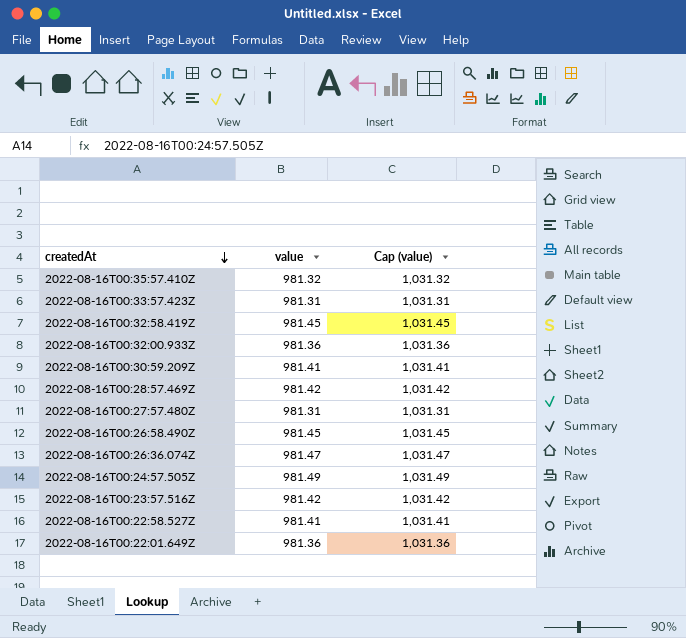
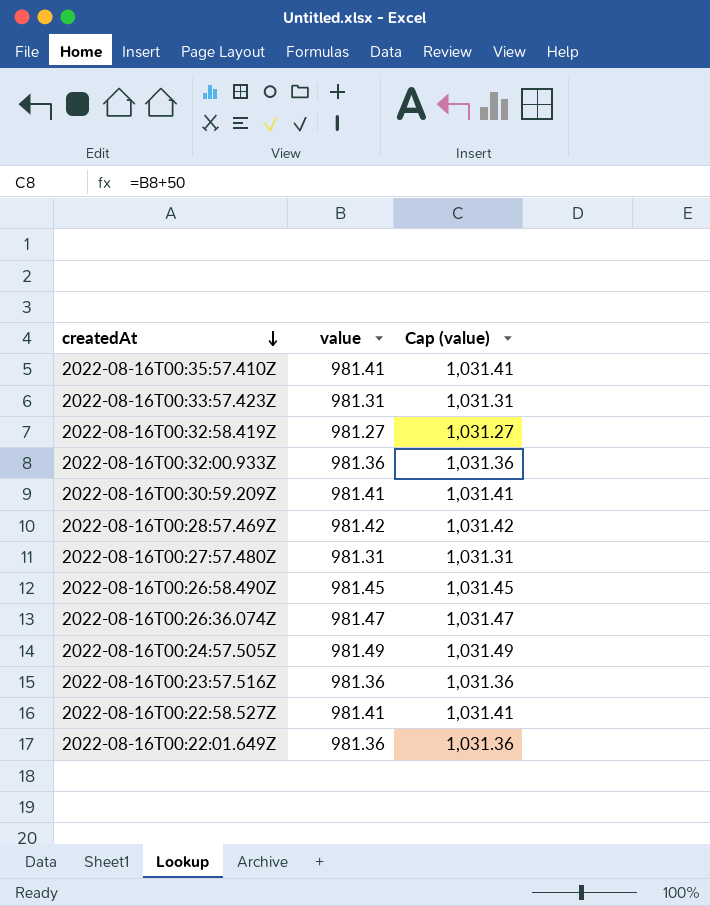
2022-08-16T00:35:57.410Z | value: 981.32 -> 981.41
2022-08-16T00:35:57.410Z | Cap (value): 1,031.32 -> 1,031.41
2022-08-16T00:32:58.419Z | value: 981.45 -> 981.27
2022-08-16T00:32:58.419Z | Cap (value): 1,031.45 -> 1,031.27
2022-08-16T00:23:57.516Z | value: 981.42 -> 981.36
2022-08-16T00:23:57.516Z | Cap (value): 1,031.42 -> 1,031.36

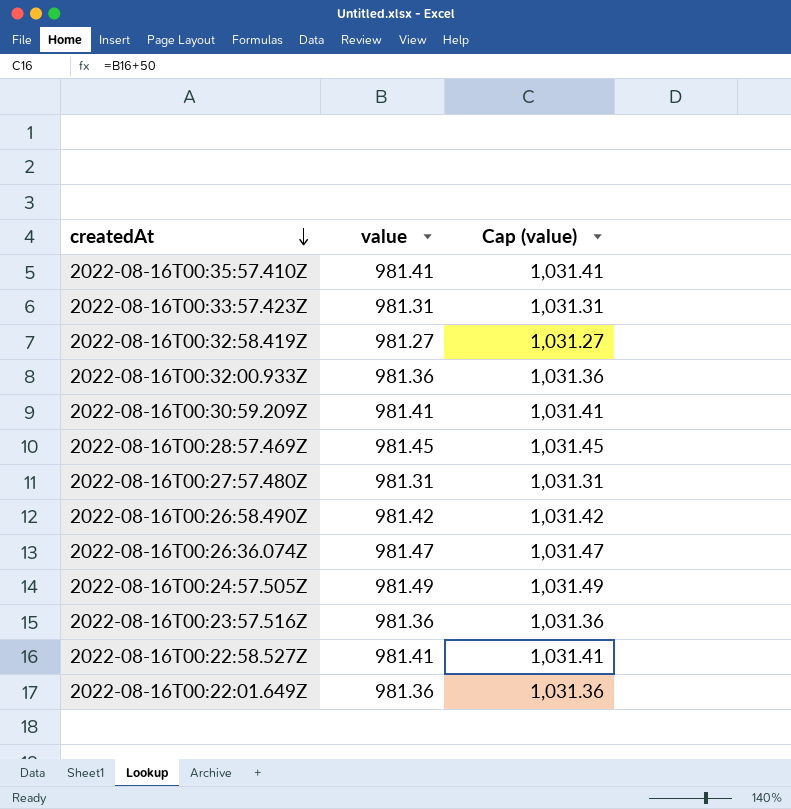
2022-08-16T00:28:57.469Z | value: 981.42 -> 981.45
2022-08-16T00:28:57.469Z | Cap (value): 1,031.42 -> 1,031.45
2022-08-16T00:26:58.490Z | value: 981.45 -> 981.42
2022-08-16T00:26:58.490Z | Cap (value): 1,031.45 -> 1,031.42

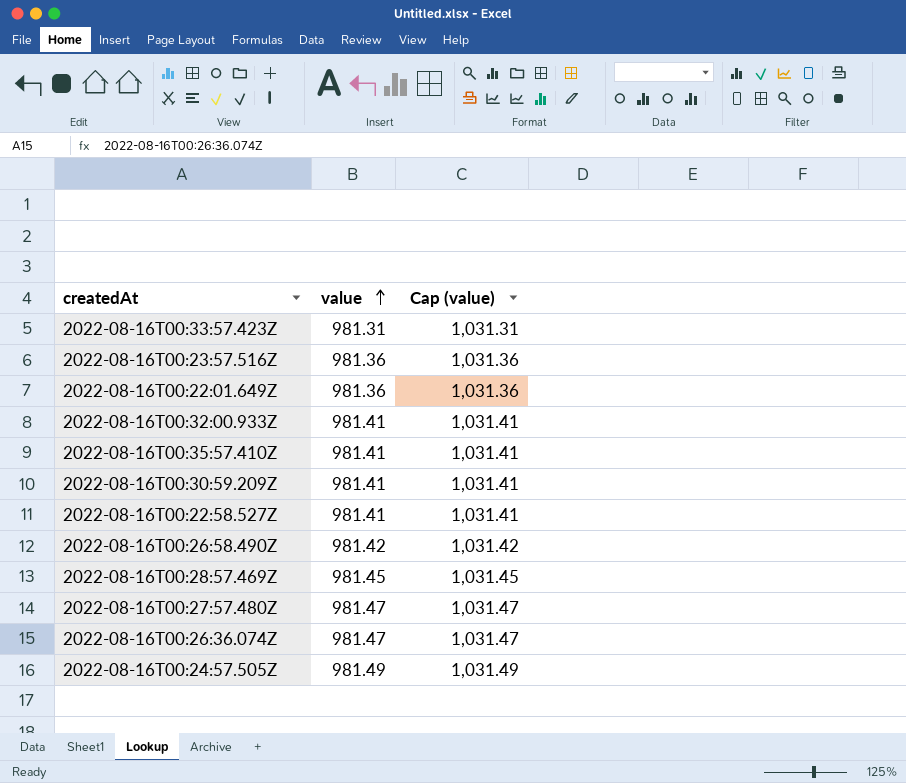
row order: createdAt descending -> value ascending
row 2022-08-16T00:32:58.419Z: 981.27 | 1,031.27 -> none
2022-08-16T00:32:00.933Z | value: 981.36 -> 981.41
2022-08-16T00:32:00.933Z | Cap (value): 1,031.36 -> 1,031.41
2022-08-16T00:27:57.480Z | value: 981.31 -> 981.47
2022-08-16T00:27:57.480Z | Cap (value): 1,031.31 -> 1,031.47

